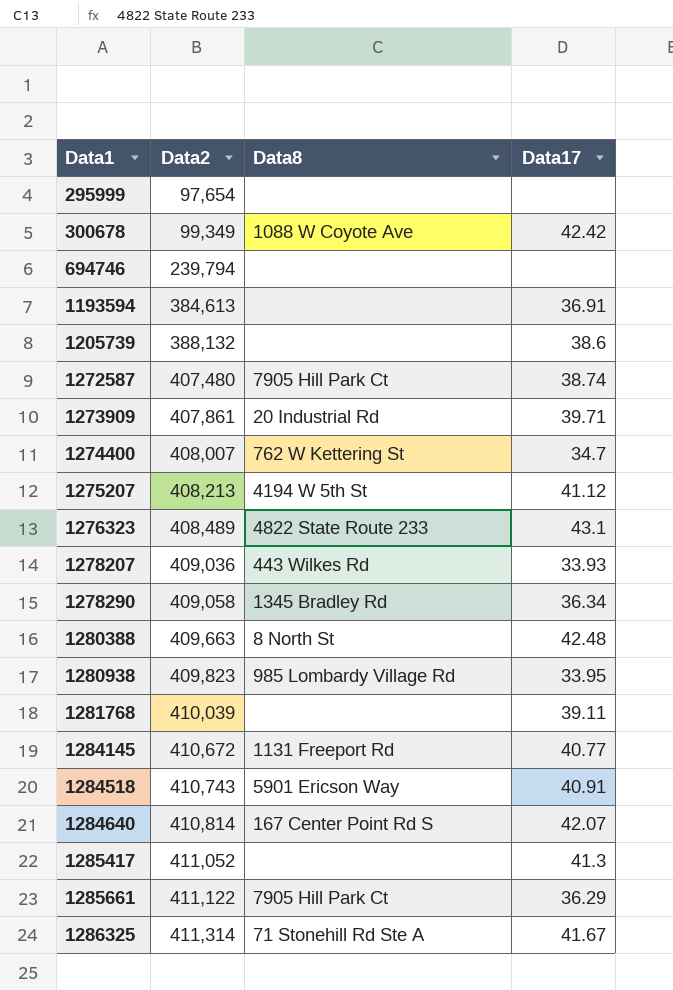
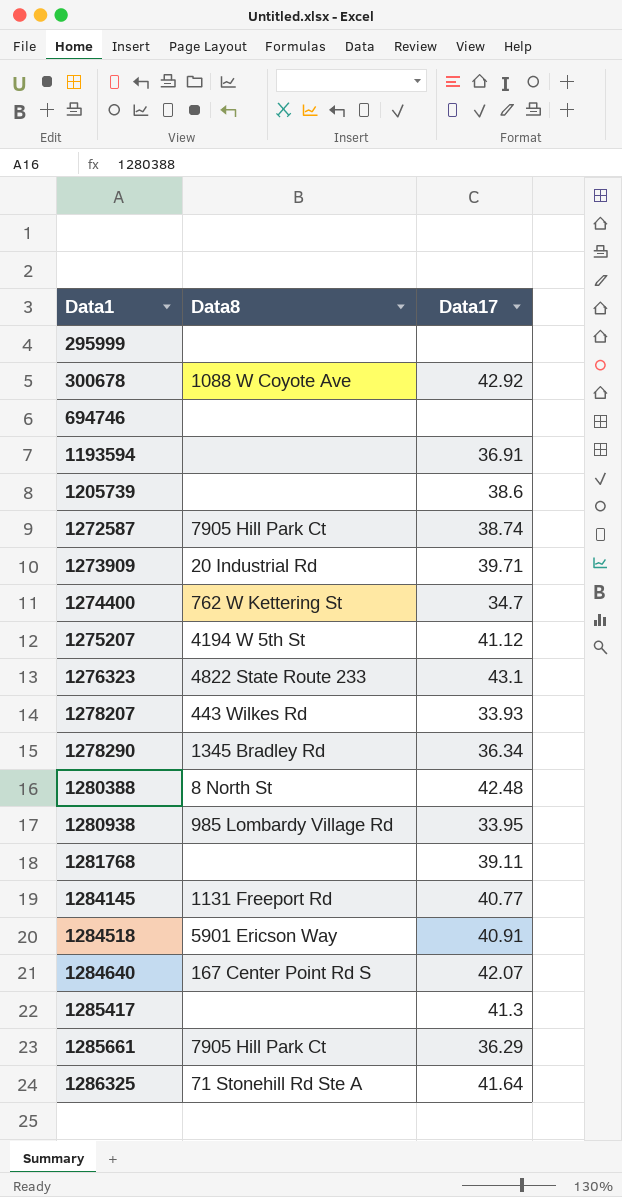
column Data2 | position: 2 -> none
300678 | Data17: 42.42 -> 42.92
1286325 | Data17: 41.67 -> 41.64

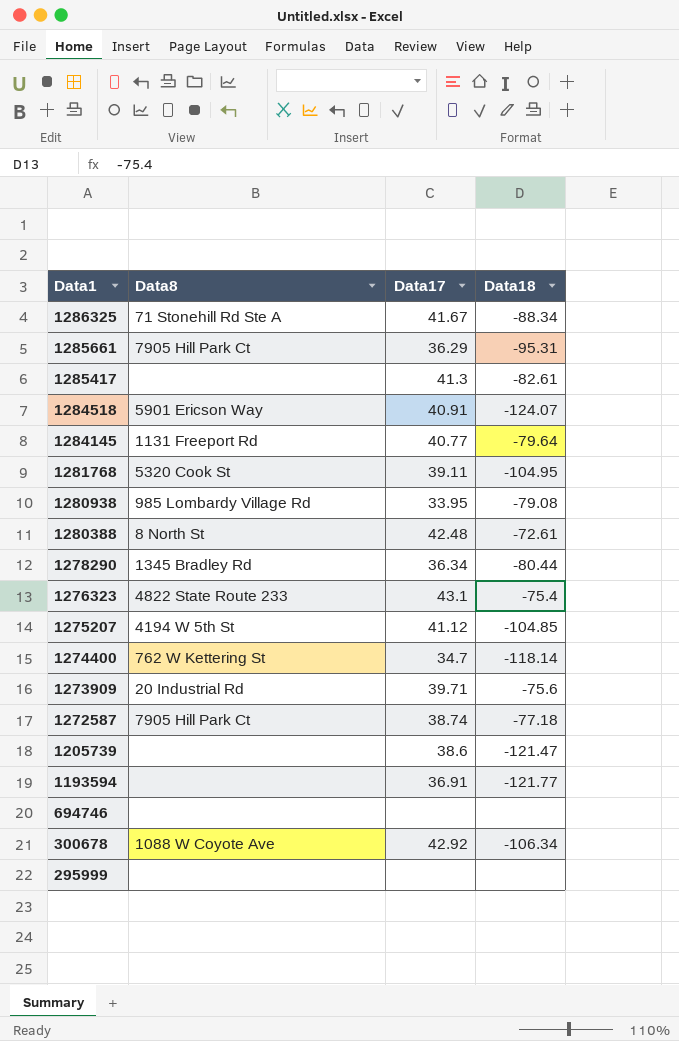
row order: Data1 ascending -> Data1 descending
column Data18 | position: none -> 4
row 1278207: 443 Wilkes Rd | 33.93 -> none
row 1284640: 167 Center Point Rd S | 42.07 -> none
1286325 | Data17: 41.64 -> 41.67
1281768 | Data8: none -> 5320 Cook St

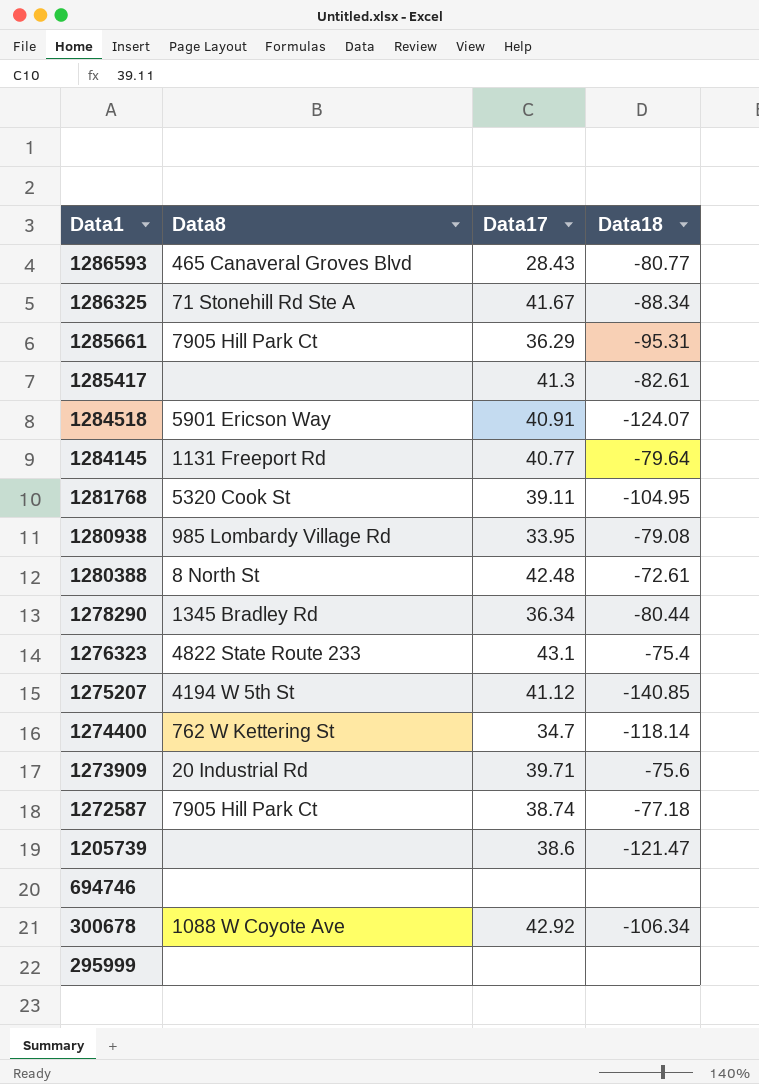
row 1193594: none | 36.91 | -121.77 -> none
row 1286593: none -> 465 Canaveral Groves Blvd | 28.43 | -80.77
1275207 | Data18: -104.85 -> -140.85

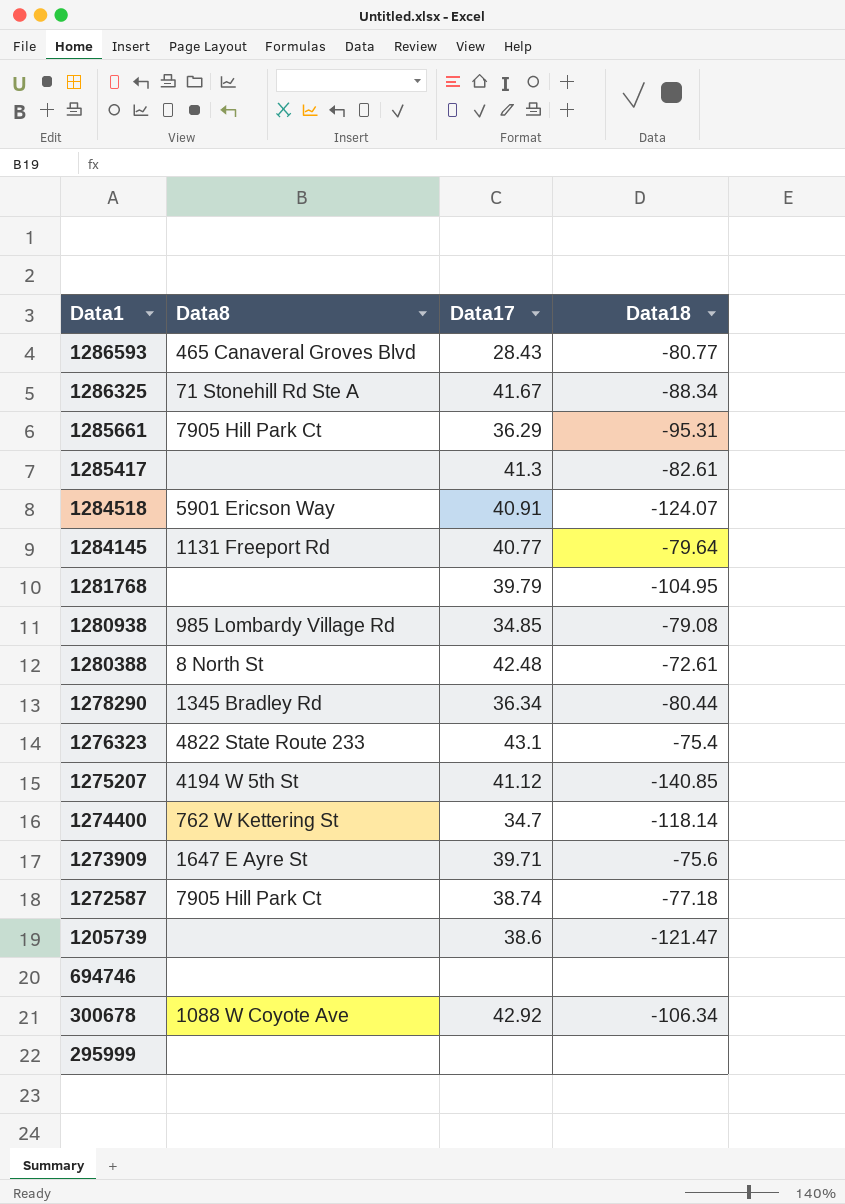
1281768 | Data8: 5320 Cook St -> none
1281768 | Data17: 39.11 -> 39.79
1280938 | Data17: 33.95 -> 34.85
1273909 | Data8: 20 Industrial Rd -> 1647 E Ayre St

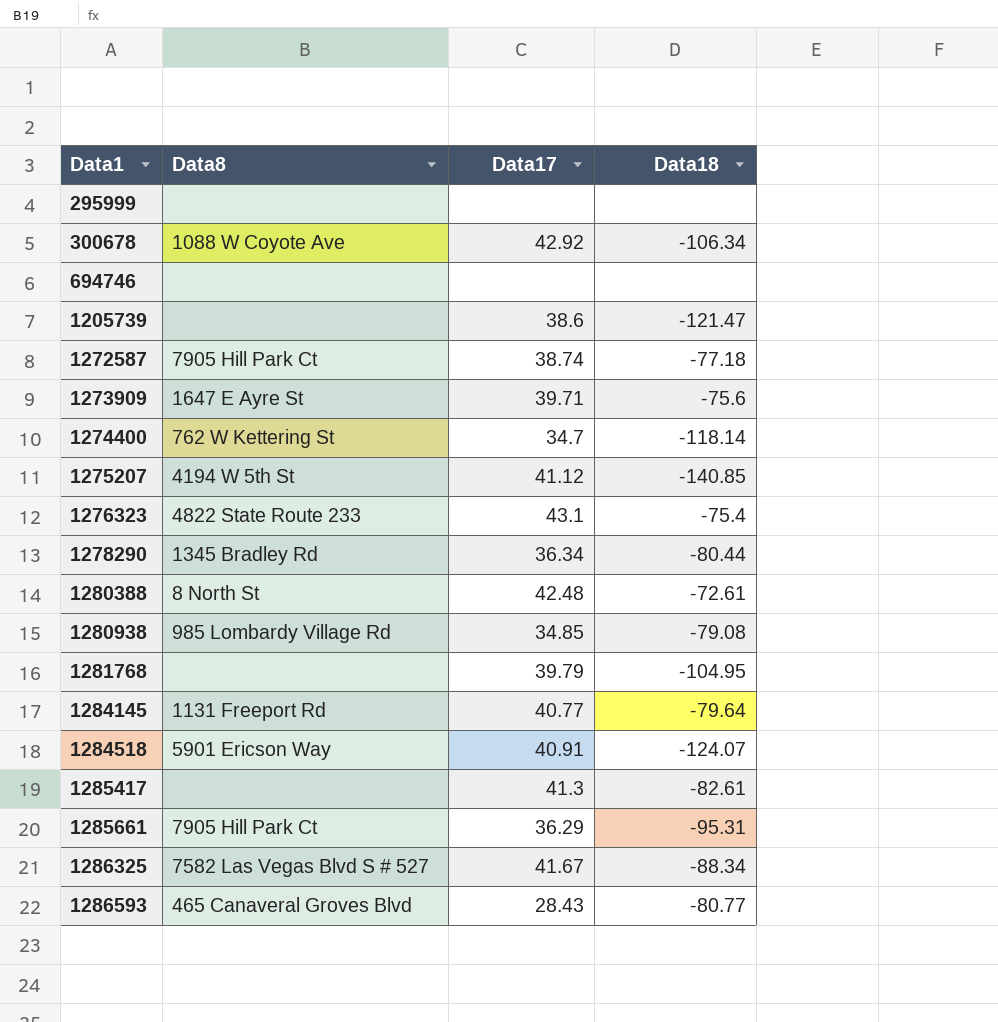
row order: Data1 descending -> Data1 ascending
1286325 | Data8: 71 Stonehill Rd Ste A -> 7582 Las Vegas Blvd S # 527

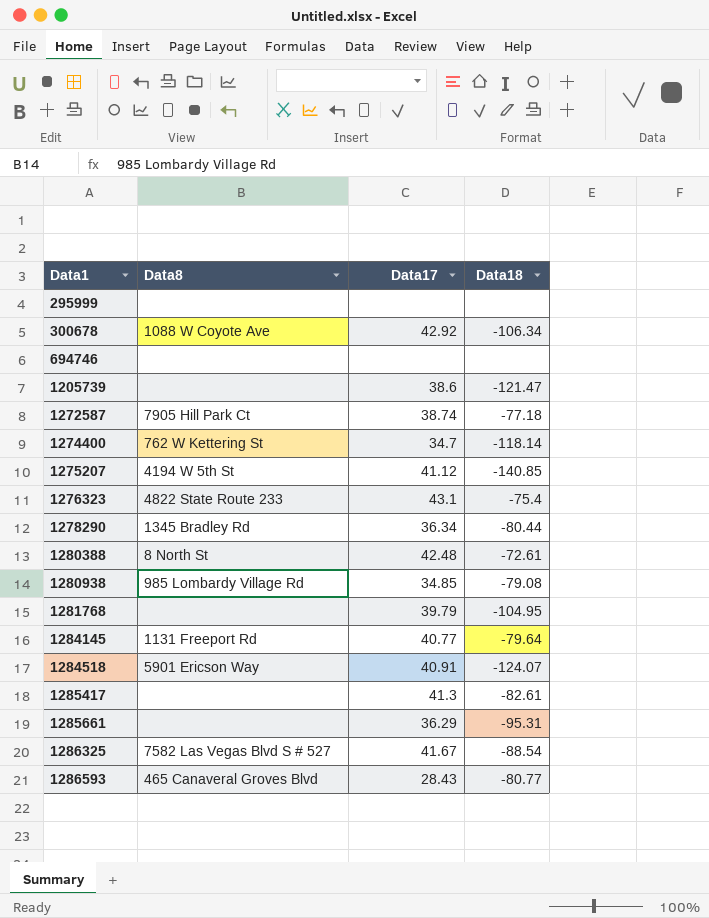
row 1273909: 1647 E Ayre St | 39.71 | -75.6 -> none
1285661 | Data8: 7905 Hill Park Ct -> none
1286325 | Data18: -88.34 -> -88.54

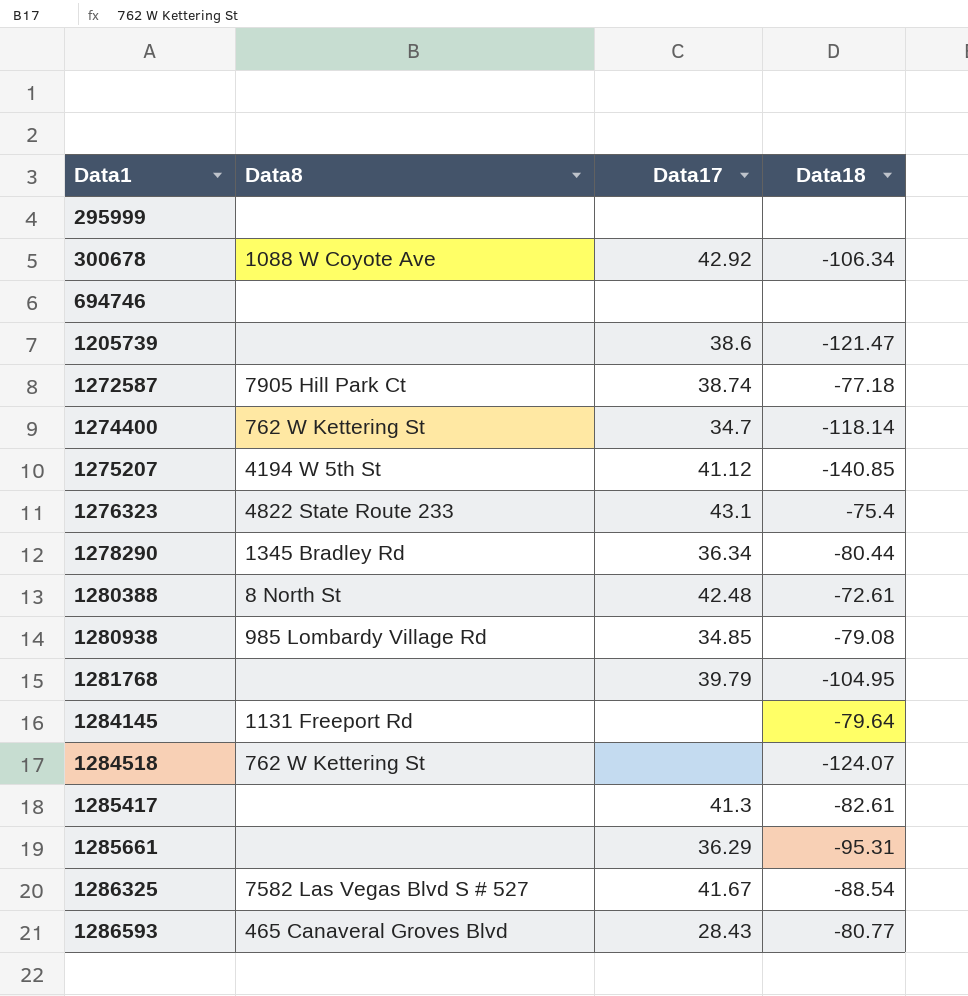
1284145 | Data17: 40.77 -> none
1284518 | Data8: 5901 Ericson Way -> 762 W Kettering St
1284518 | Data17: 40.91 -> none

